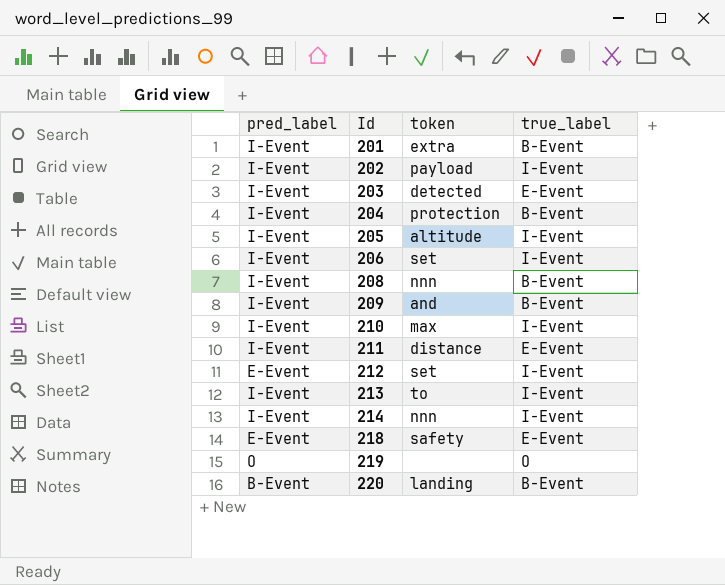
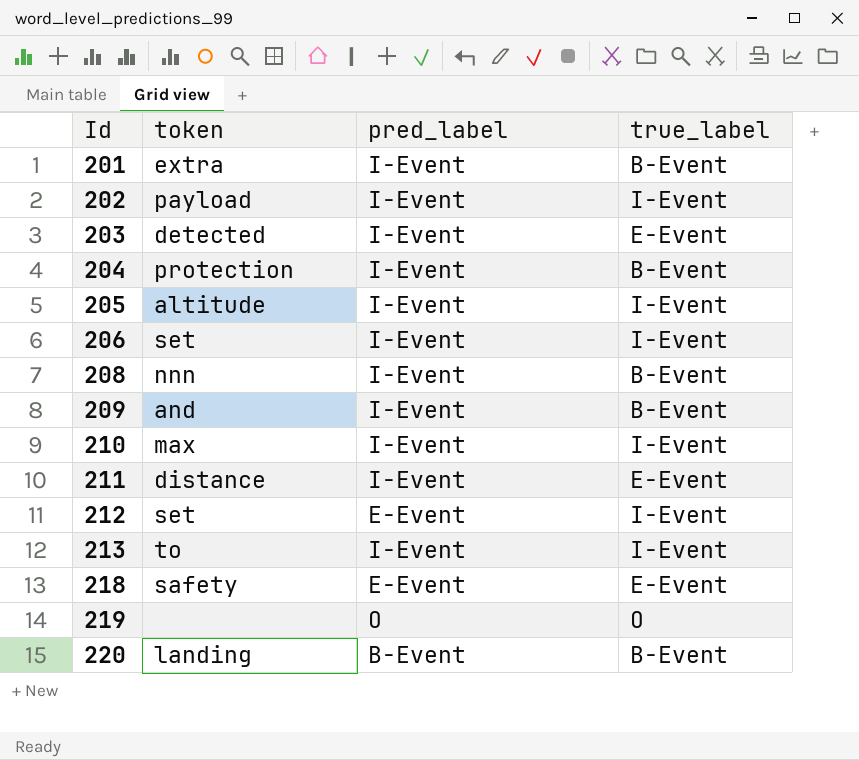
column pred_label | position: 1 -> 3
row 214: I-Event | nnn | I-Event -> none

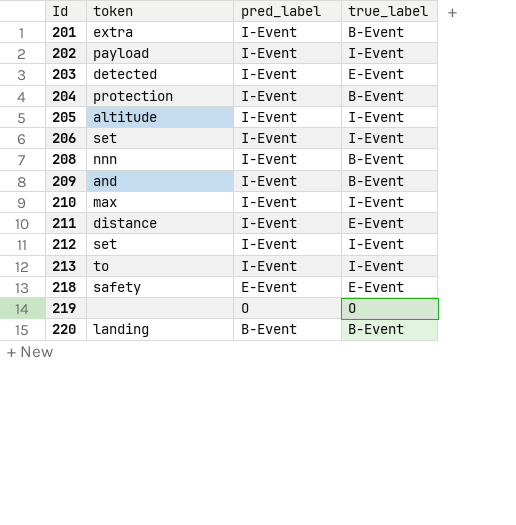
212 | pred_label: E-Event -> I-Event

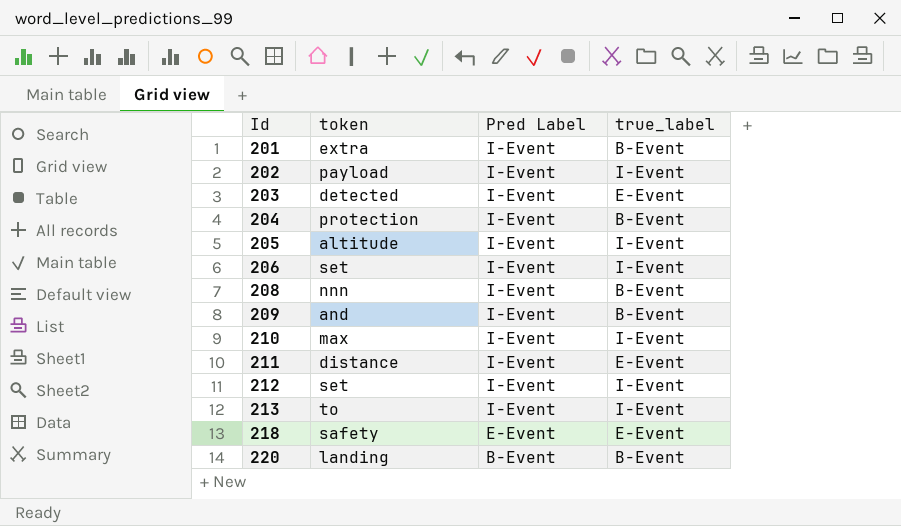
column name: pred_label -> Pred Label
row 219: none | O | O -> none

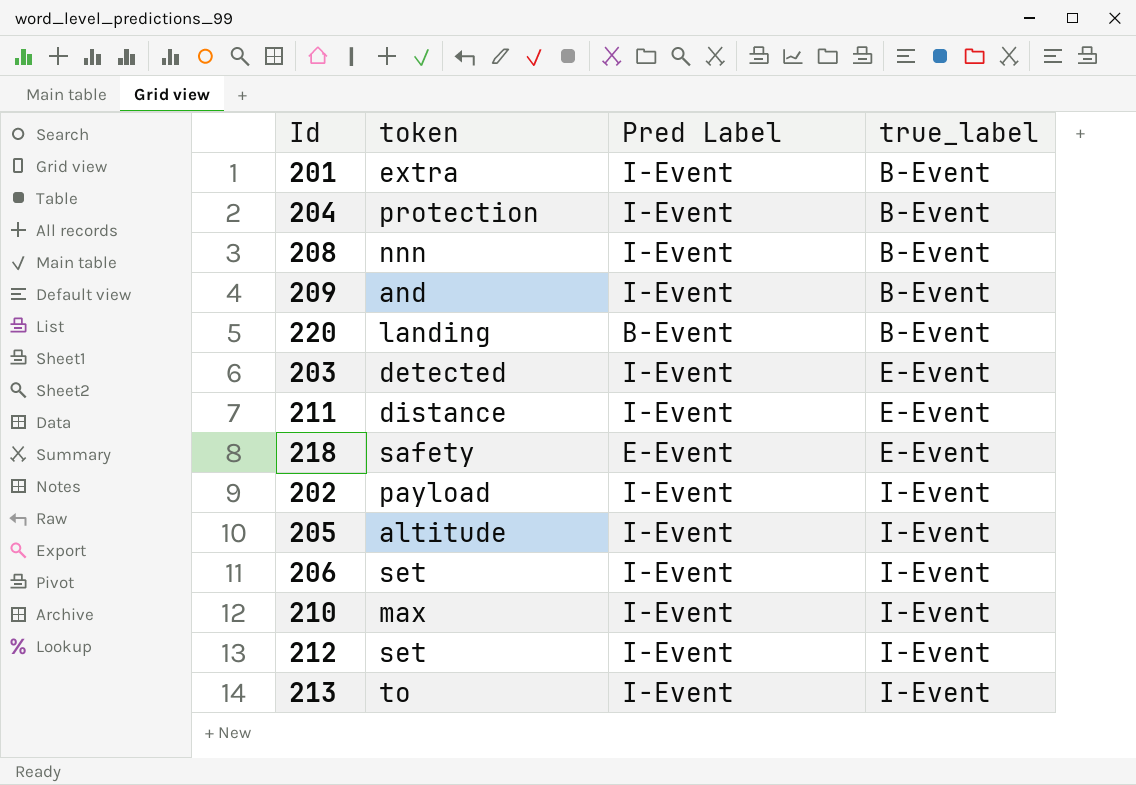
row order: Id ascending -> true_label ascending

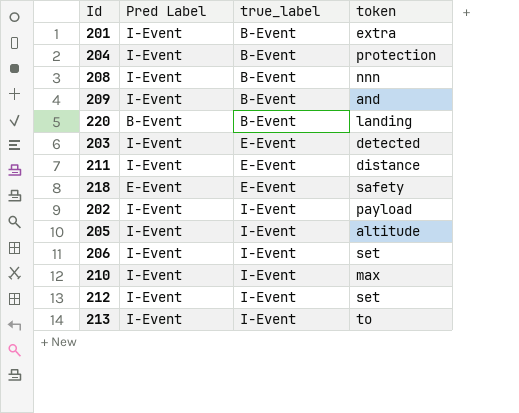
column token | position: 2 -> 4

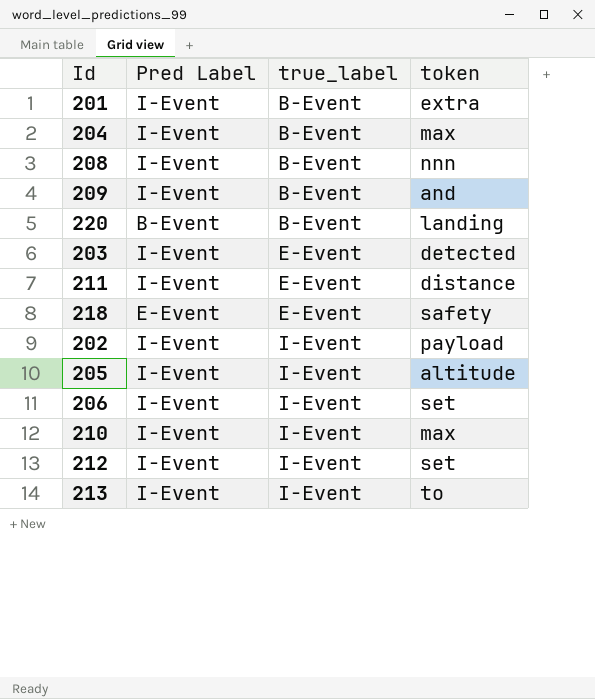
204 | token: protection -> max

